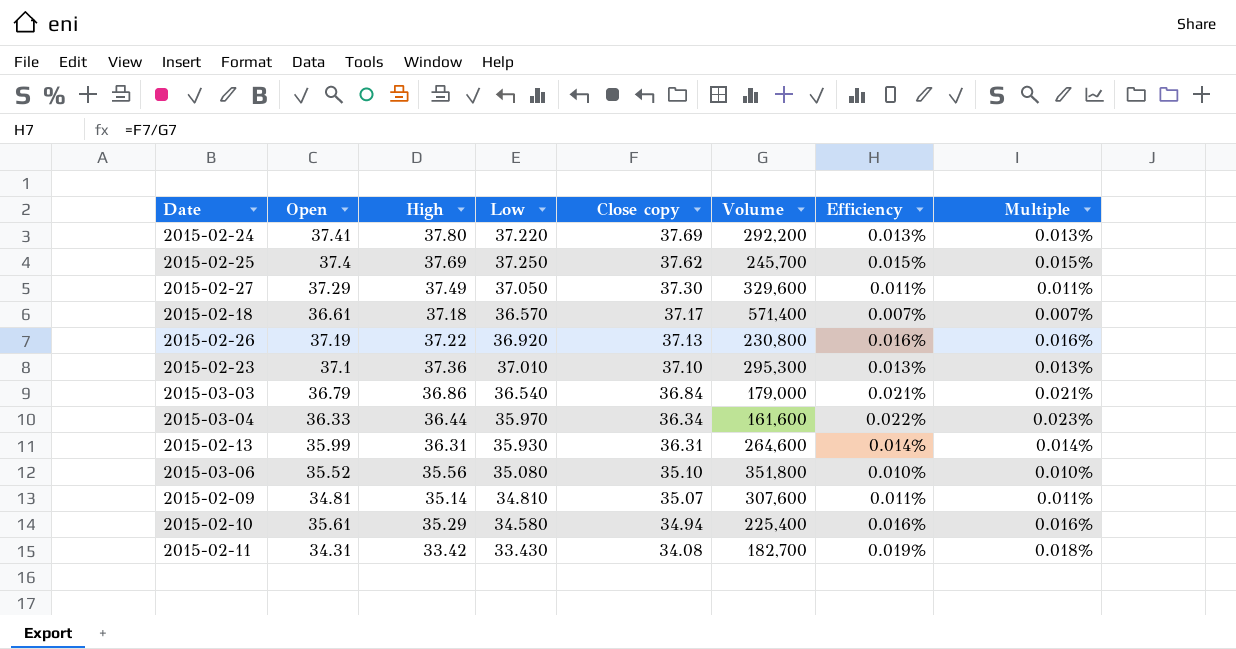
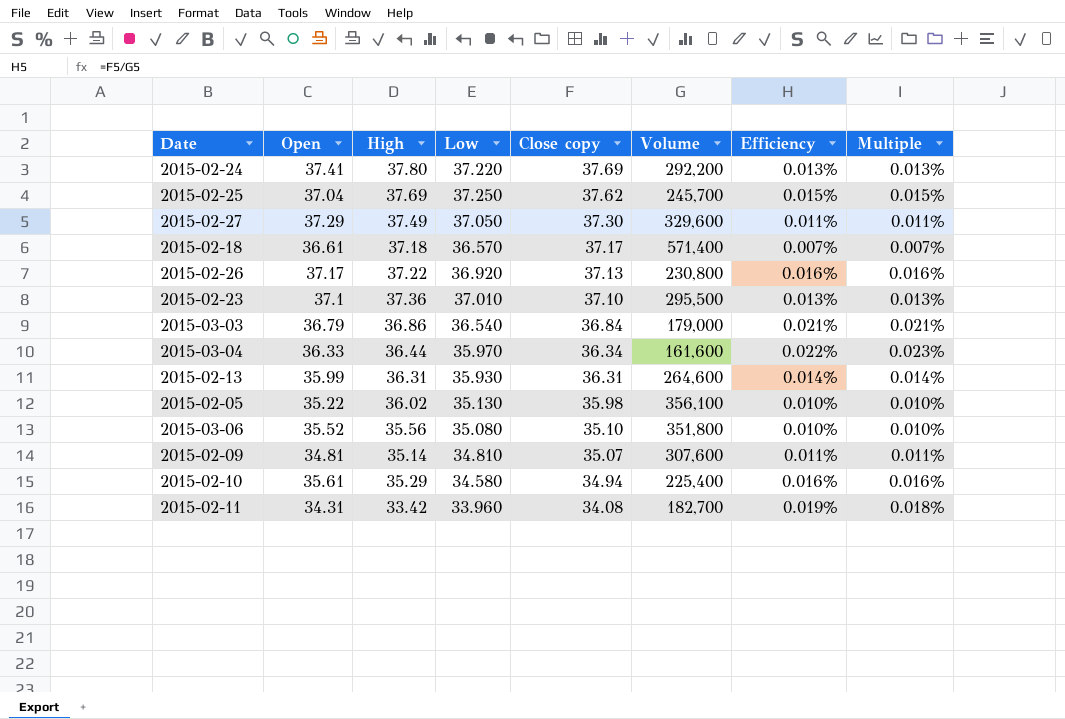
2015-02-25 | Open: 37.4 -> 37.04
2015-02-26 | Open: 37.19 -> 37.17
2015-02-23 | Volume: 295,300 -> 295,500
row 2015-02-05: none -> 35.22 | 36.02 | 35.130 | 35.98 | 356,100 | 0.010% | 0.010%
2015-02-11 | Low: 33.430 -> 33.960

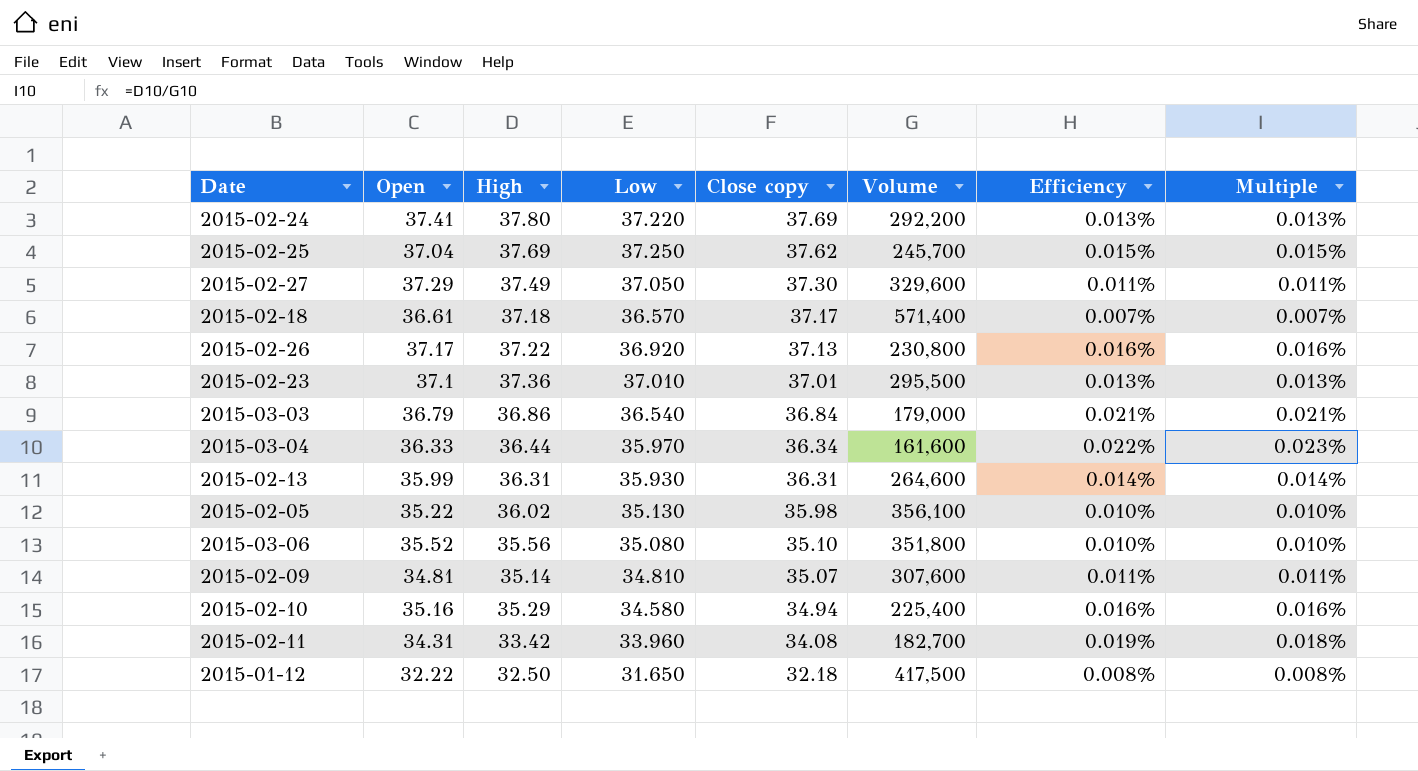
2015-02-23 | Close copy: 37.10 -> 37.01
2015-02-10 | Open: 35.61 -> 35.16
row 2015-01-12: none -> 32.22 | 32.50 | 31.650 | 32.18 | 417,500 | 0.008% | 0.008%

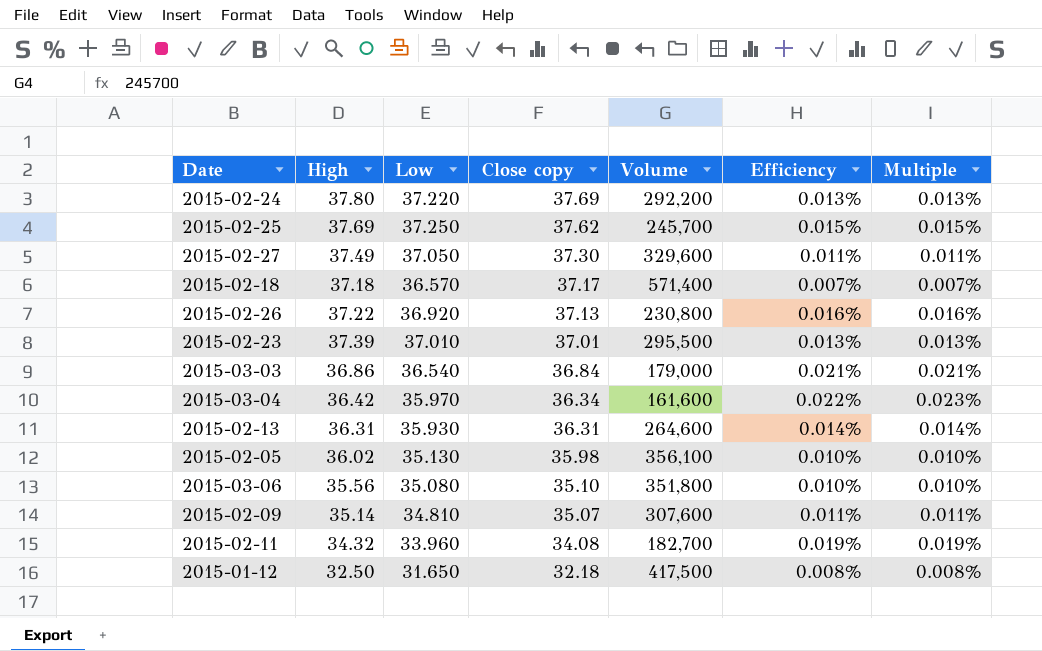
column Open | position: 2 -> none
row 2015-02-10: 35.16 | 35.29 | 34.580 | 34.94 | 225,400 | 0.016% | 0.016% -> none
2015-02-23 | High: 37.36 -> 37.39
2015-03-04 | High: 36.44 -> 36.42
2015-02-11 | High: 33.42 -> 34.32
2015-02-11 | Multiple: 0.018% -> 0.019%

